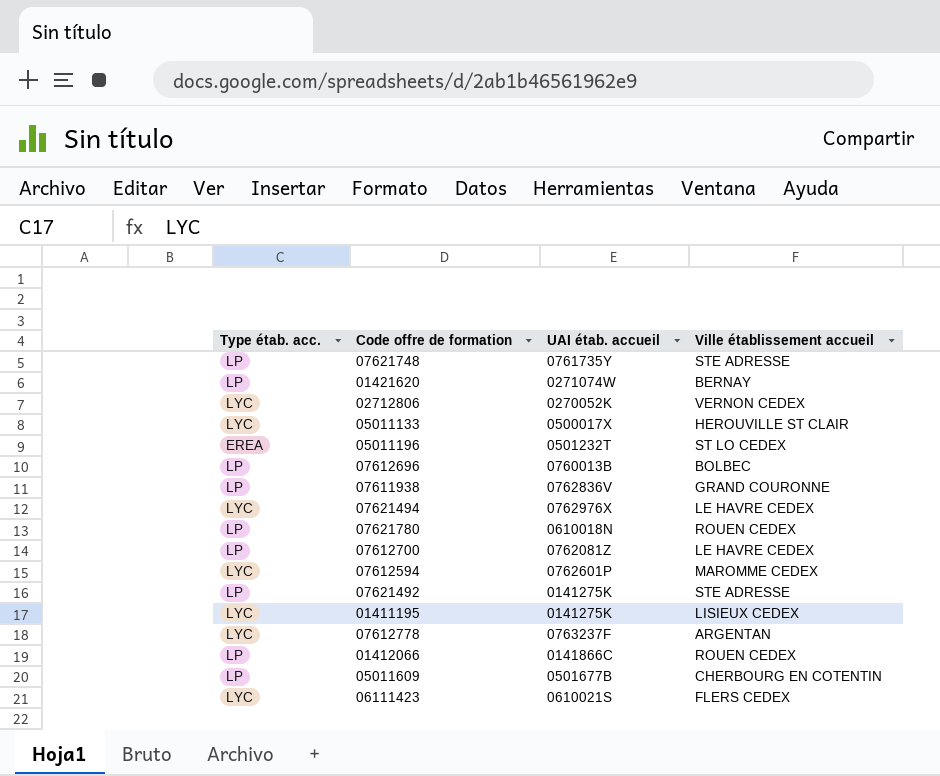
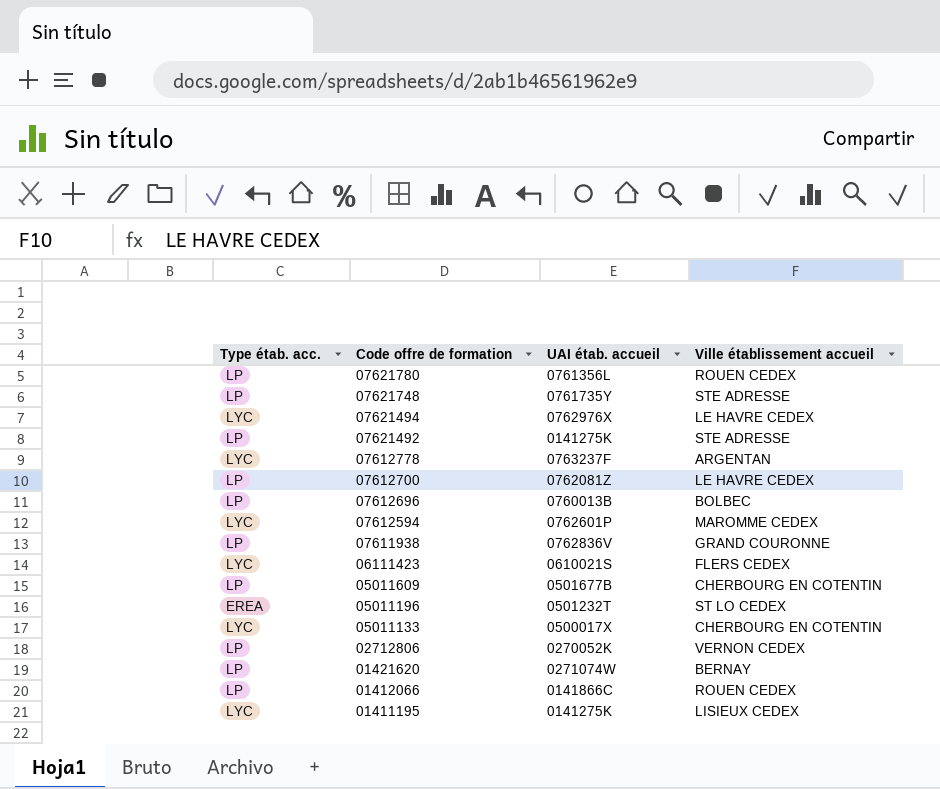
row order: none -> Code offre de formation descending
07621780 | UAI étab. accueil: 0610018N -> 0761356L
05011133 | Ville établissement accueil: HEROUVILLE ST CLAIR -> CHERBOURG EN COTENTIN
02712806 | Type étab. acc.: LYC -> LP

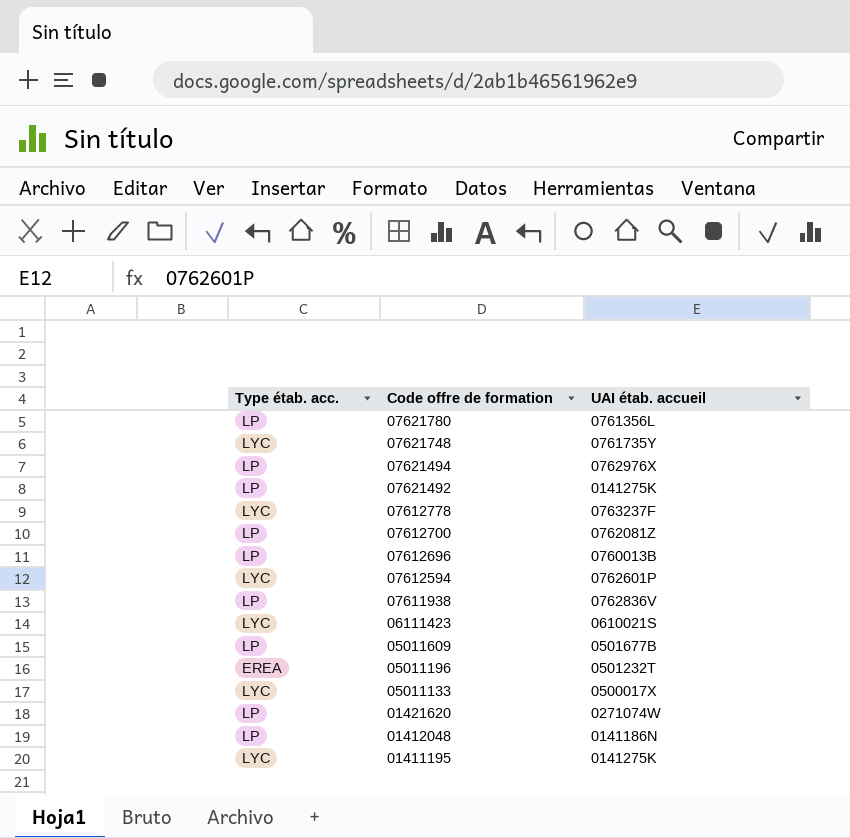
column Ville établissement accueil | position: 4 -> none
row 02712806: LP | 0270052K | VERNON CEDEX -> none
row 01412066: LP | 0141866C | ROUEN CEDEX -> none
07621748 | Type étab. acc.: LP -> LYC
07621494 | Type étab. acc.: LYC -> LP
row 01412048: none -> LP | 0141186N

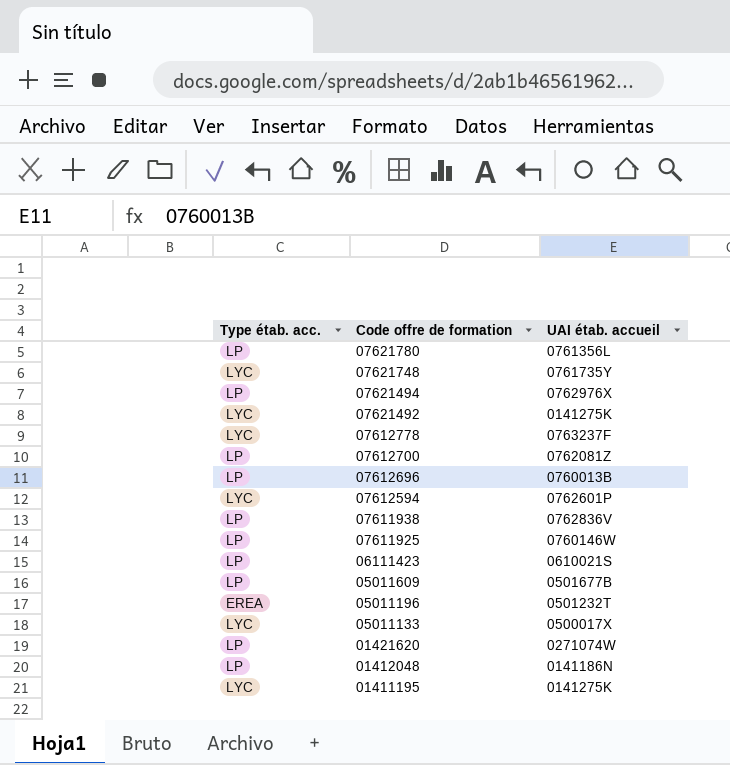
07621492 | Type étab. acc.: LP -> LYC
row 07611925: none -> LP | 0760146W
06111423 | Type étab. acc.: LYC -> LP

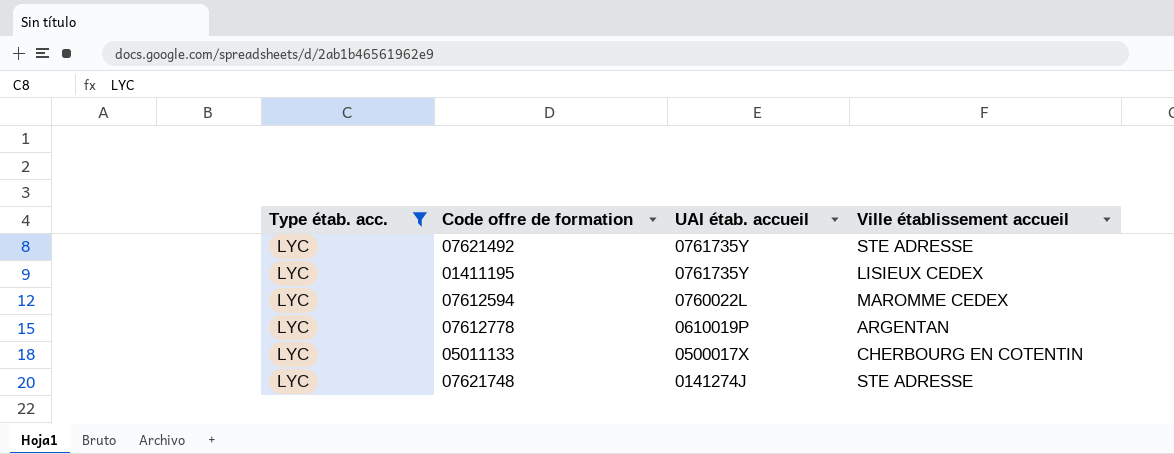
filter: none -> Type étab. acc. = LYC
row order: Code offre de formation descending -> UAI étab. accueil descending
column Ville établissement accueil | position: none -> 4
07621492 | UAI étab. accueil: 0141275K -> 0761735Y
01411195 | UAI étab. accueil: 0141275K -> 0761735Y
07612594 | UAI étab. accueil: 0762601P -> 0760022L
07612778 | UAI étab. accueil: 0763237F -> 0610019P
07621748 | UAI étab. accueil: 0761735Y -> 0141274J

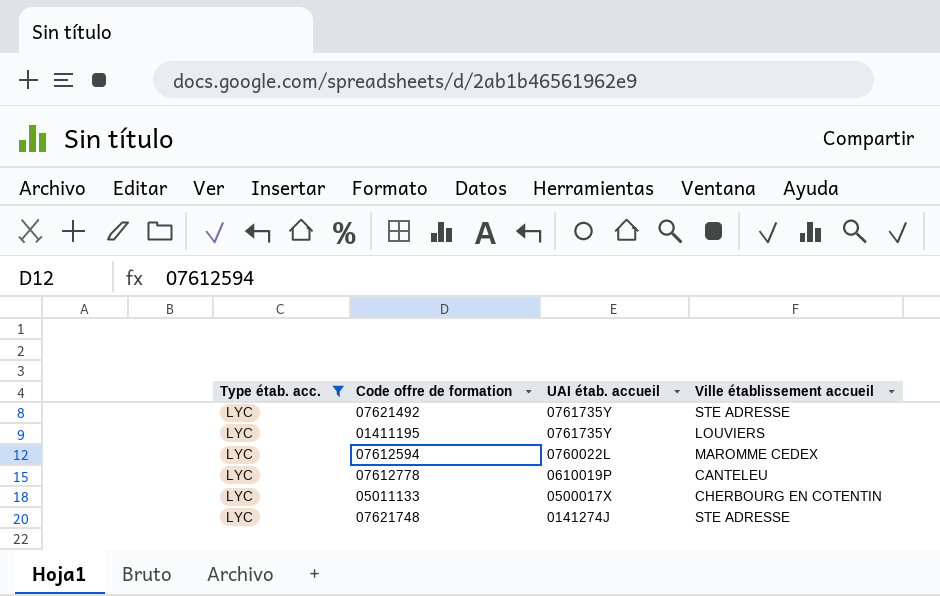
01411195 | Ville établissement accueil: LISIEUX CEDEX -> LOUVIERS
07612778 | Ville établissement accueil: ARGENTAN -> CANTELEU

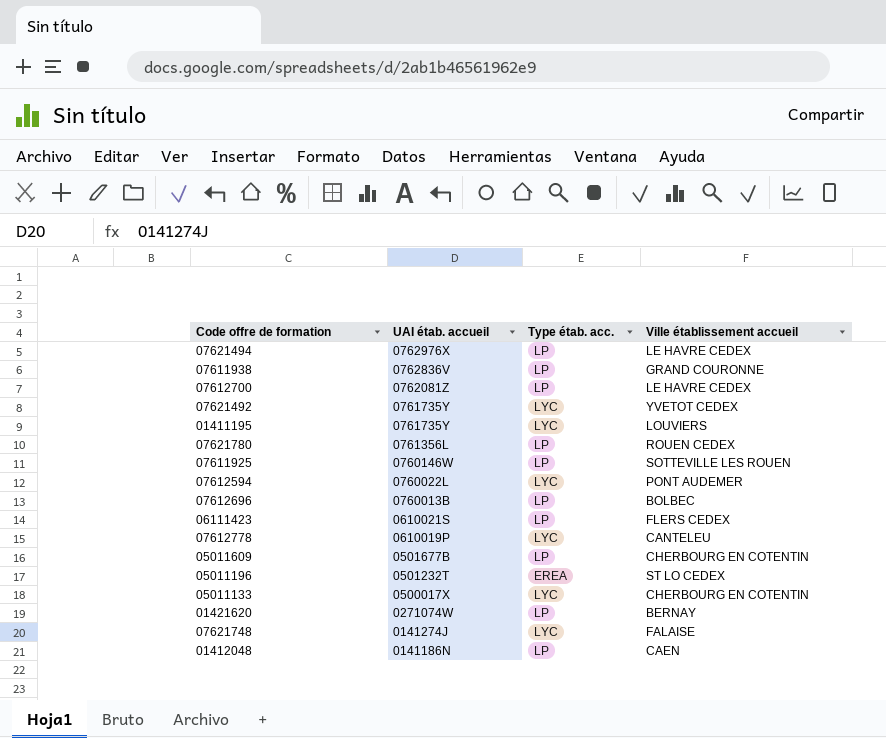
filter: Type étab. acc. = LYC -> none
column Type étab. acc. | position: 1 -> 3
07621492 | Ville établissement accueil: STE ADRESSE -> YVETOT CEDEX
07612594 | Ville établissement accueil: MAROMME CEDEX -> PONT AUDEMER
07621748 | Ville établissement accueil: STE ADRESSE -> FALAISE

